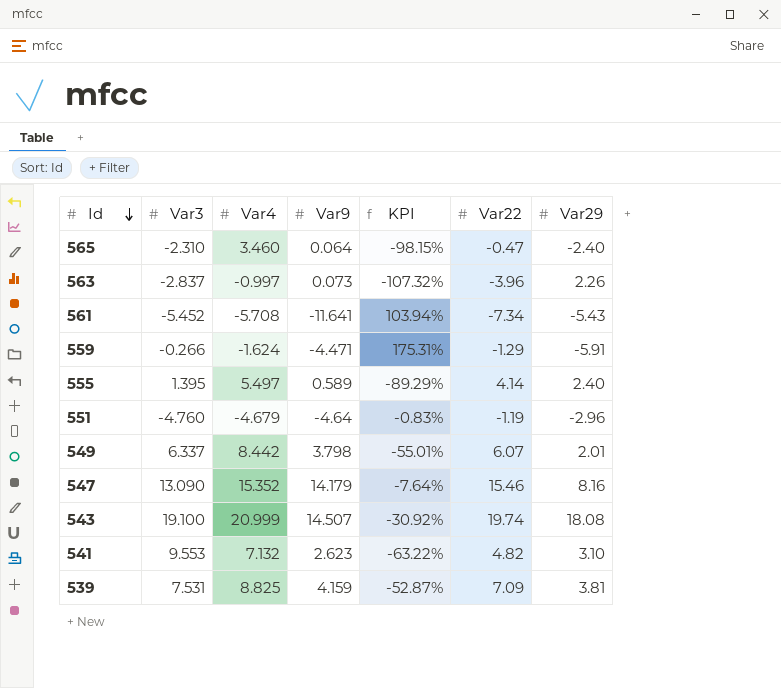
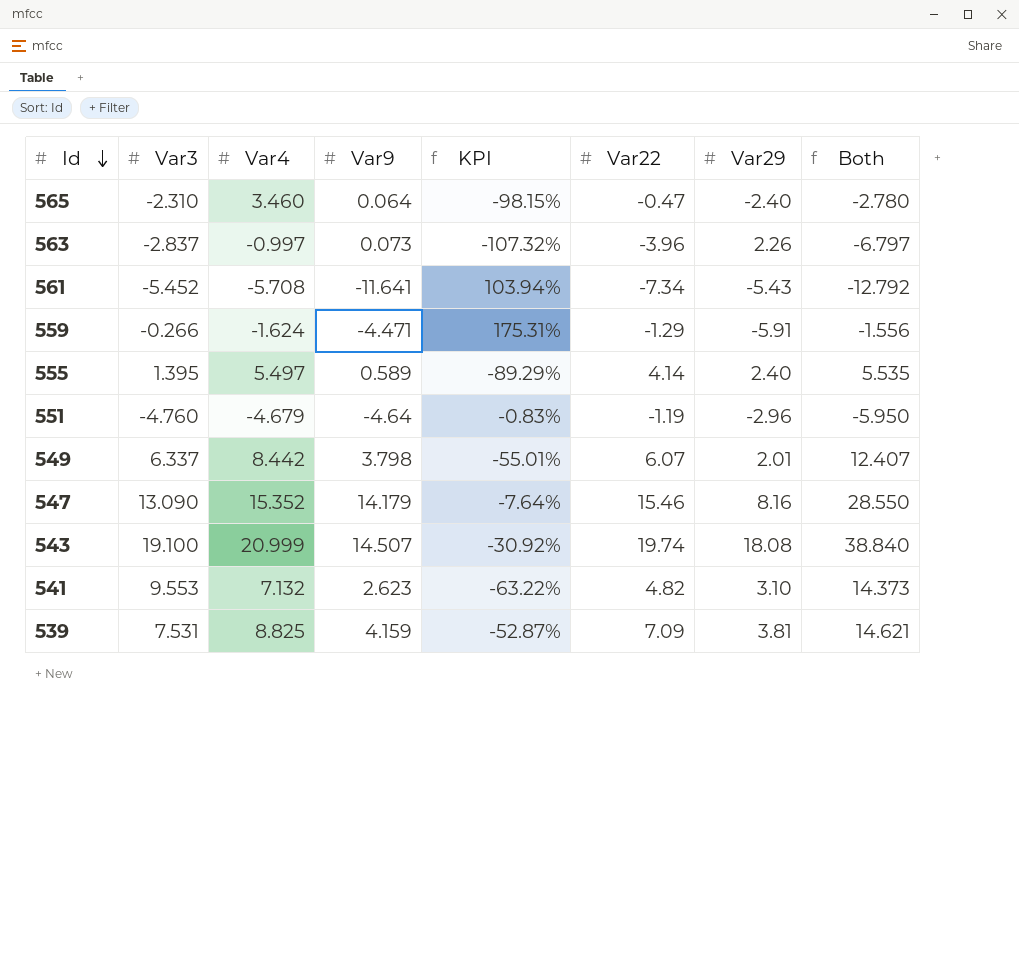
column Both | formula: none -> [Var3] + [Var22]

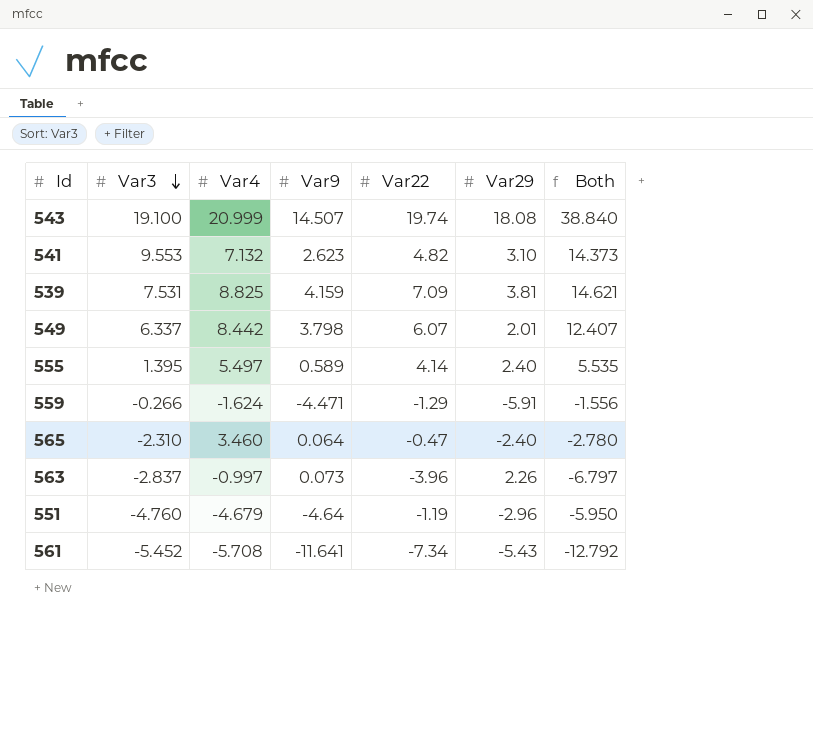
row order: Id descending -> Var3 descending
column KPI | formula: ([Var9] - [Var4]) / [Var4] -> none
row 547: 13.090 | 15.352 | 14.179 | -7.64% | 15.46 | 8.16 | 28.550 -> none

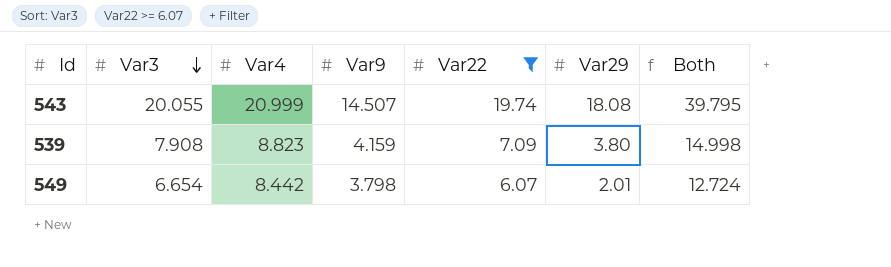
filter: none -> Var22 >= 6.07
543 | Var3: 19.100 -> 20.055
543 | Both: 38.840 -> 39.795
539 | Var3: 7.531 -> 7.908
539 | Var4: 8.825 -> 8.823
539 | Var29: 3.81 -> 3.80
539 | Both: 14.621 -> 14.998
549 | Var3: 6.337 -> 6.654
549 | Both: 12.407 -> 12.724

